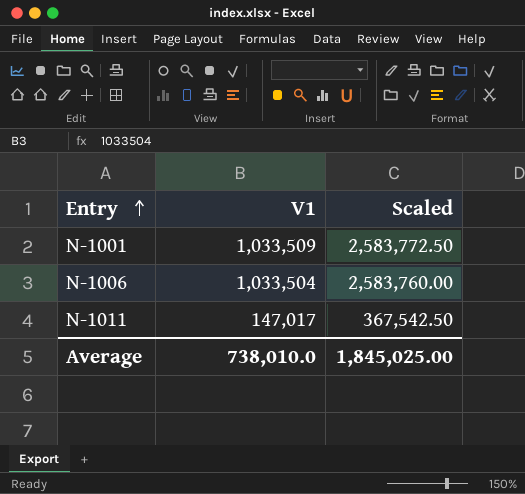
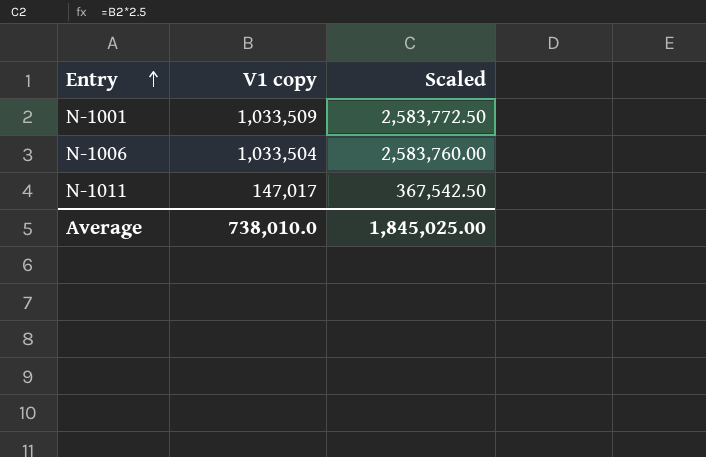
column name: V1 -> V1 copy

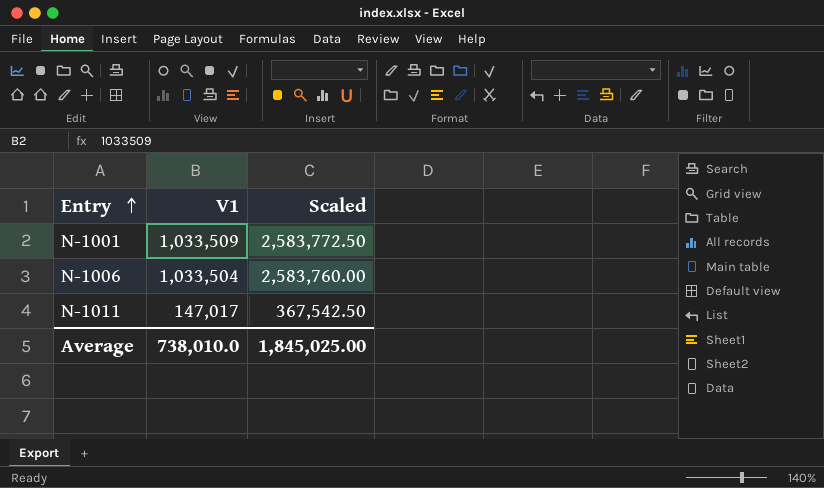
column name: V1 copy -> V1

